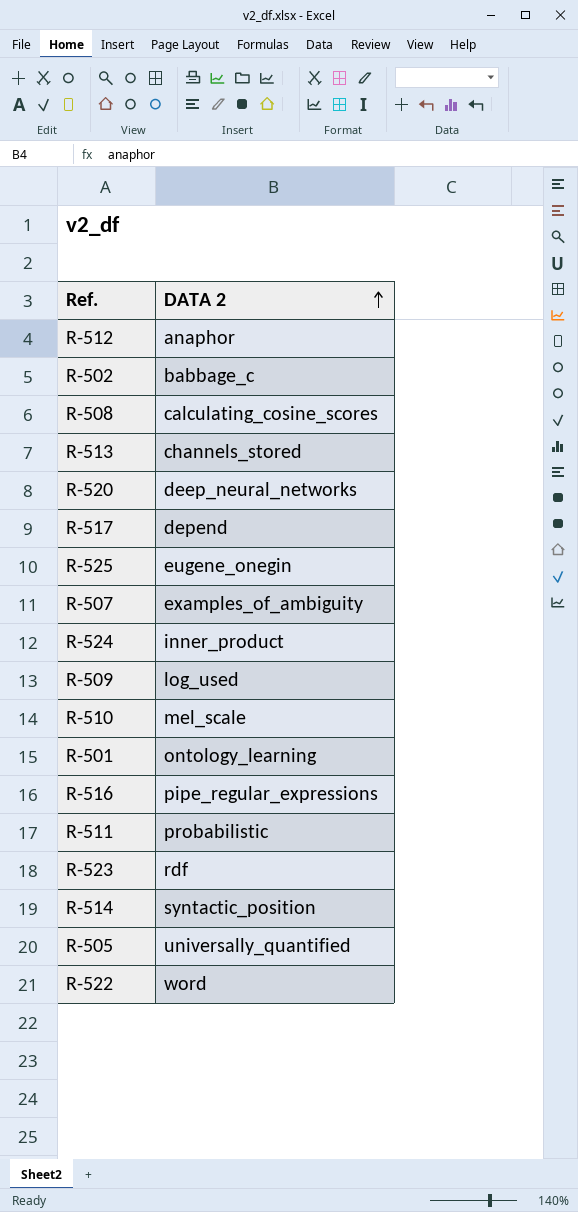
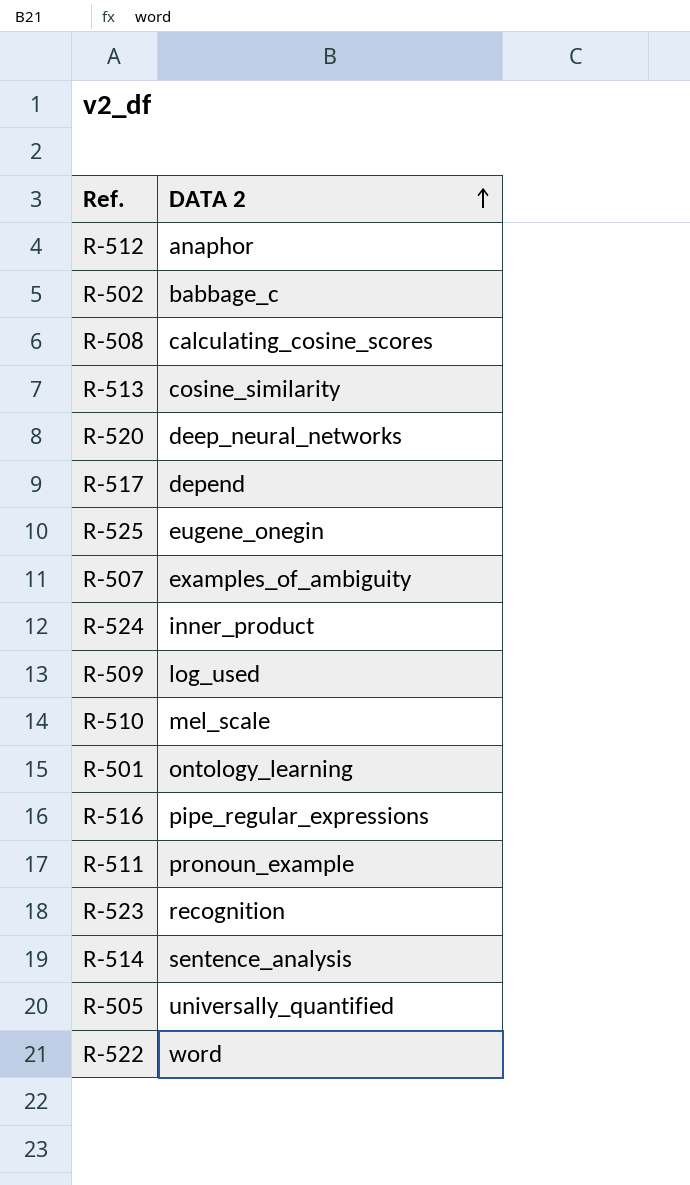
R-513 | DATA 2: channels_stored -> cosine_similarity
R-511 | DATA 2: probabilistic -> pronoun_example
R-523 | DATA 2: rdf -> recognition
R-514 | DATA 2: syntactic_position -> sentence_analysis

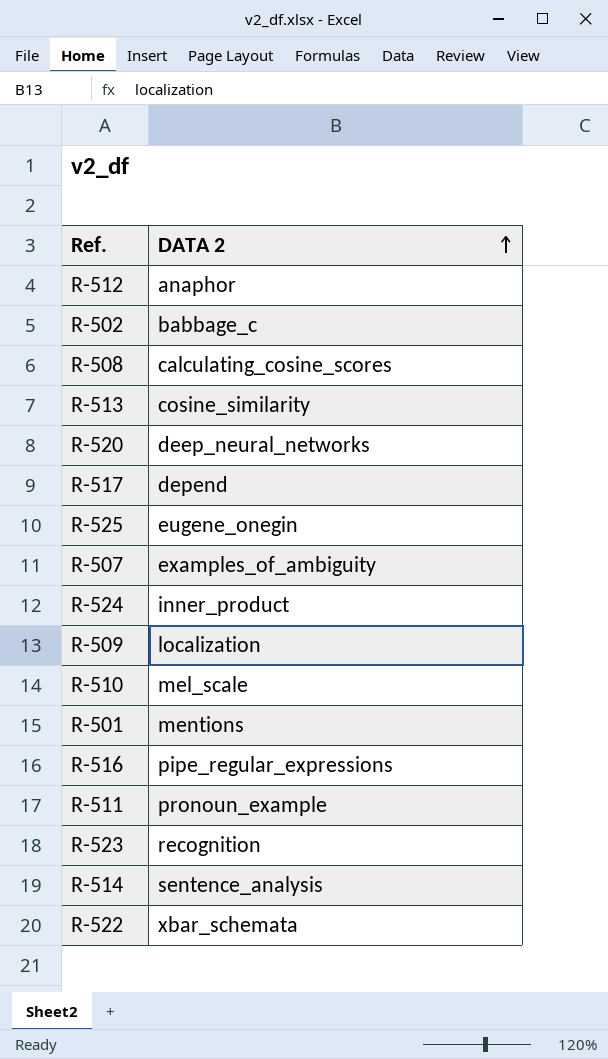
row R-505: universally_quantified -> none
R-509 | DATA 2: log_used -> localization
R-501 | DATA 2: ontology_learning -> mentions
R-522 | DATA 2: word -> xbar_schemata

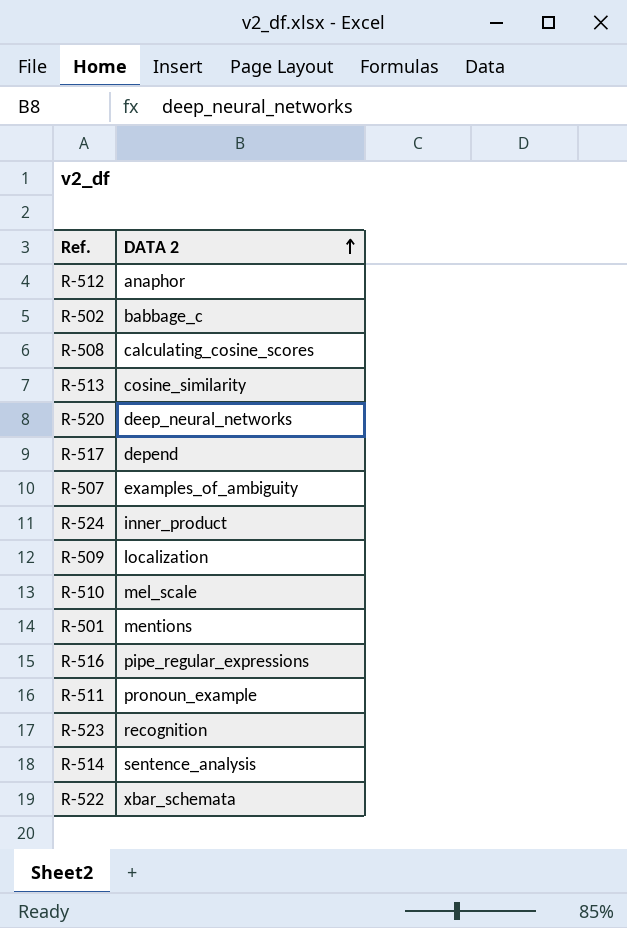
row R-525: eugene_onegin -> none

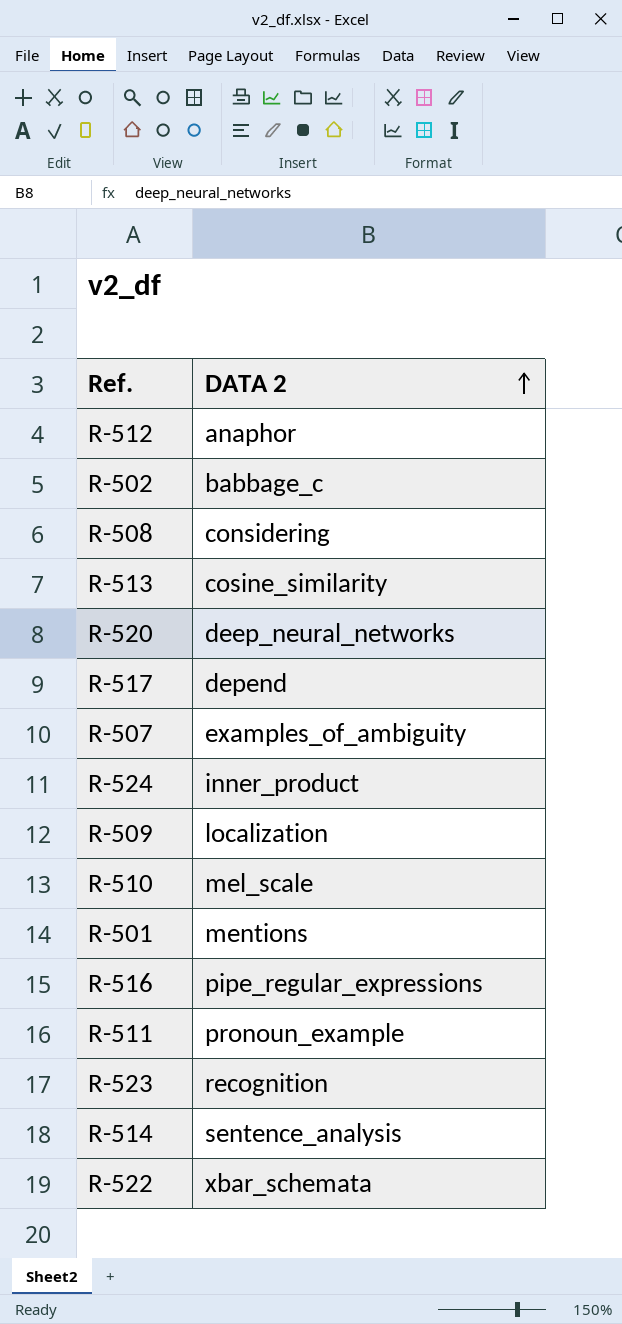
R-508 | DATA 2: calculating_cosine_scores -> considering

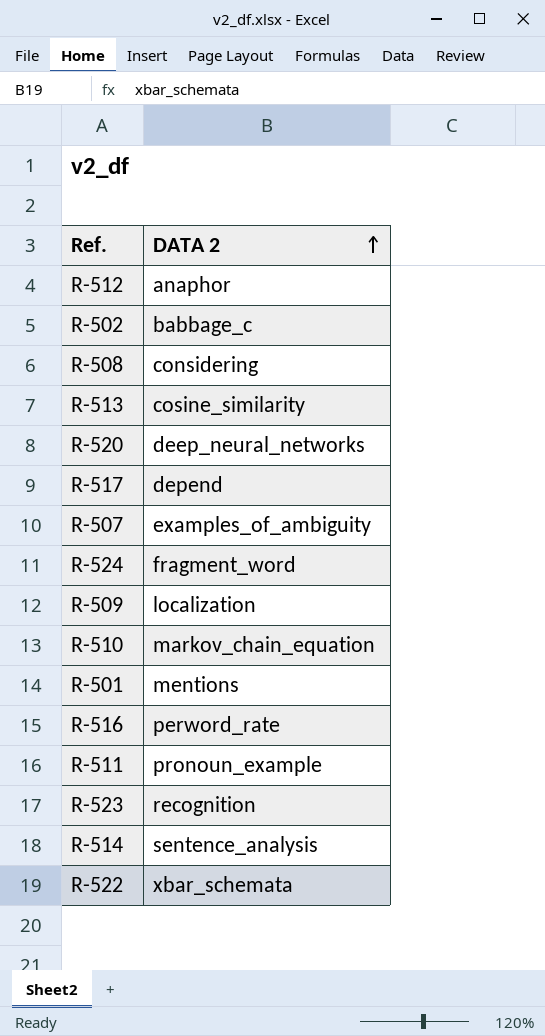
R-524 | DATA 2: inner_product -> fragment_word
R-510 | DATA 2: mel_scale -> markov_chain_equation
R-516 | DATA 2: pipe_regular_expressions -> perword_rate

